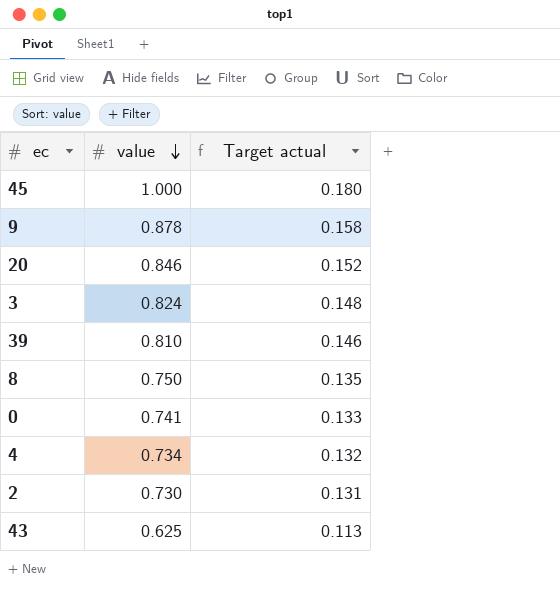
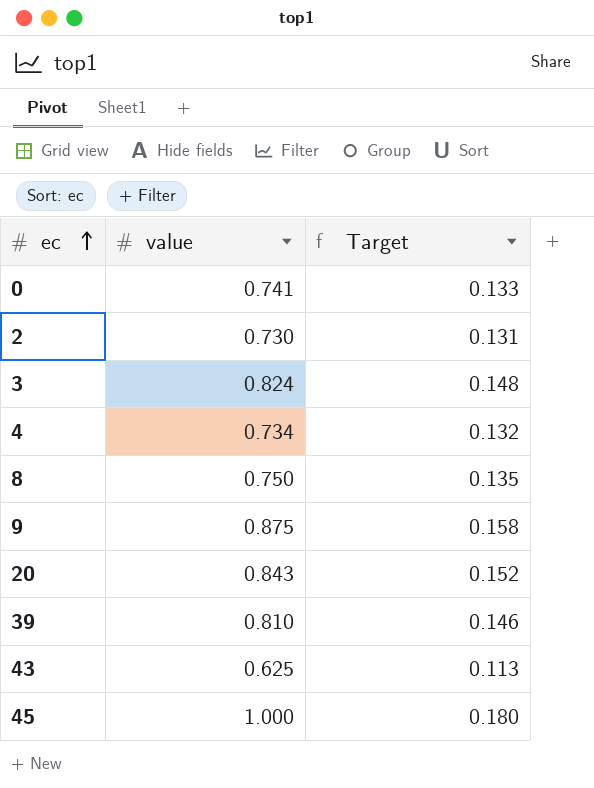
row order: value descending -> ec ascending
column name: Target actual -> Target
9 | value: 0.878 -> 0.875
20 | value: 0.846 -> 0.843

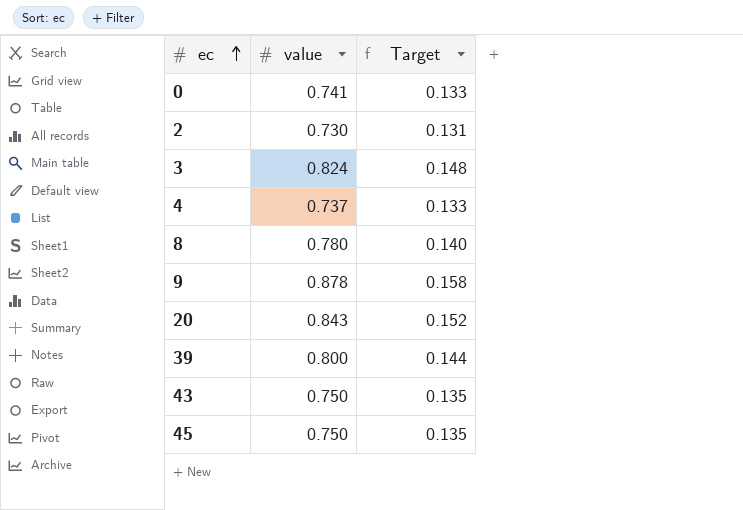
4 | value: 0.734 -> 0.737
4 | Target: 0.132 -> 0.133
8 | value: 0.750 -> 0.780
8 | Target: 0.135 -> 0.140
9 | value: 0.875 -> 0.878
39 | value: 0.810 -> 0.800
39 | Target: 0.146 -> 0.144
43 | value: 0.625 -> 0.750
43 | Target: 0.113 -> 0.135
45 | value: 1.000 -> 0.750
45 | Target: 0.180 -> 0.135

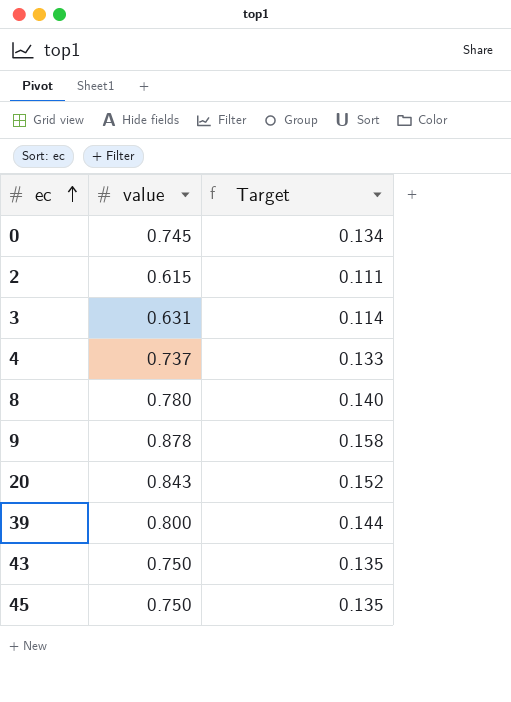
0 | value: 0.741 -> 0.745
0 | Target: 0.133 -> 0.134
2 | value: 0.730 -> 0.615
2 | Target: 0.131 -> 0.111
3 | value: 0.824 -> 0.631
3 | Target: 0.148 -> 0.114

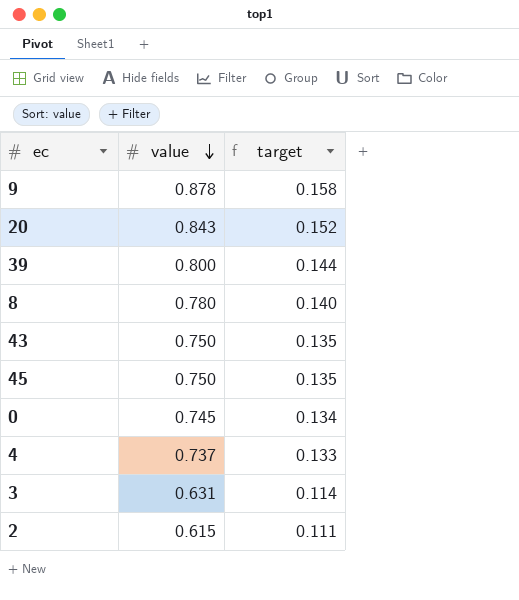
row order: ec ascending -> value descending
column name: Target -> target

